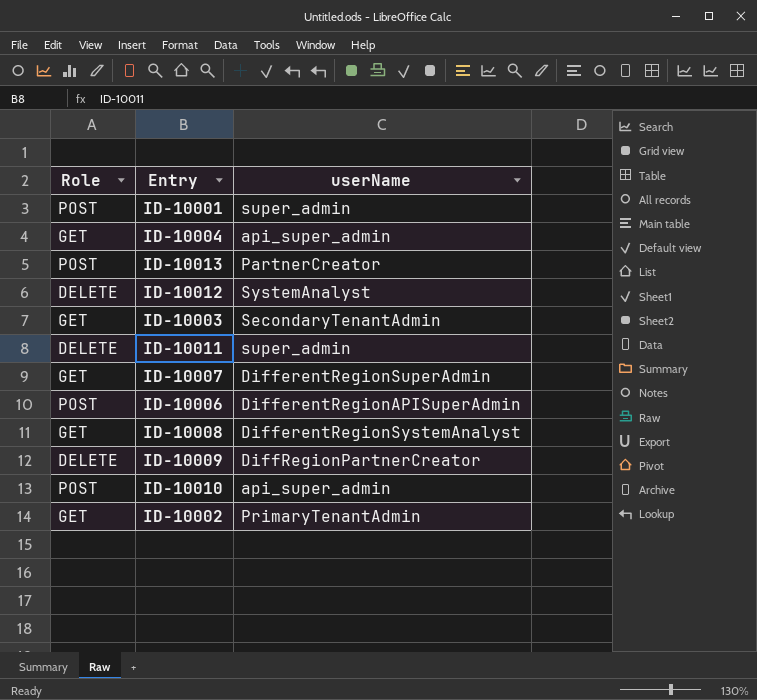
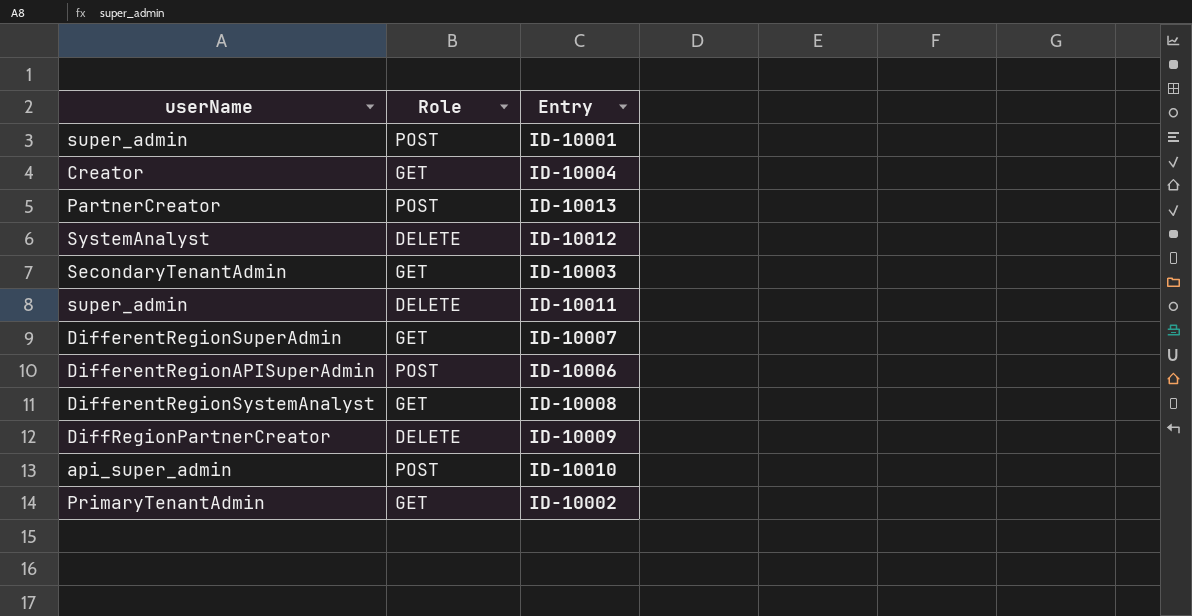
column userName | position: 3 -> 1
ID-10004 | userName: api_super_admin -> Creator

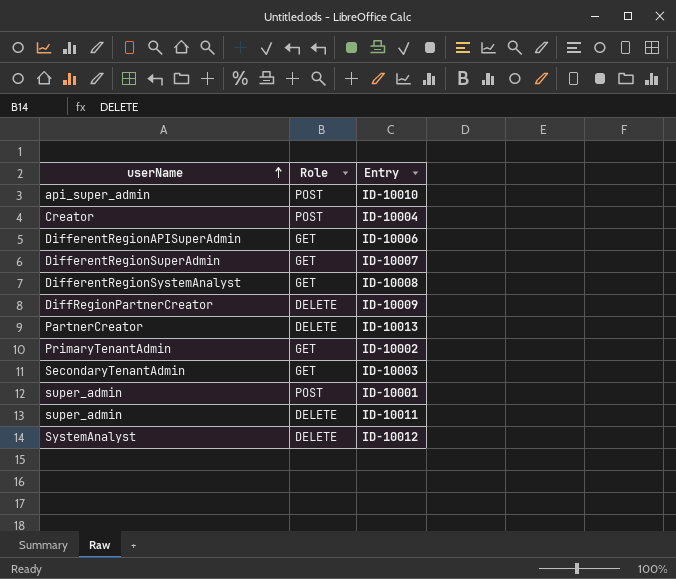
row order: none -> userName ascending
ID-10004 | Role: GET -> POST
ID-10006 | Role: POST -> GET
ID-10013 | Role: POST -> DELETE

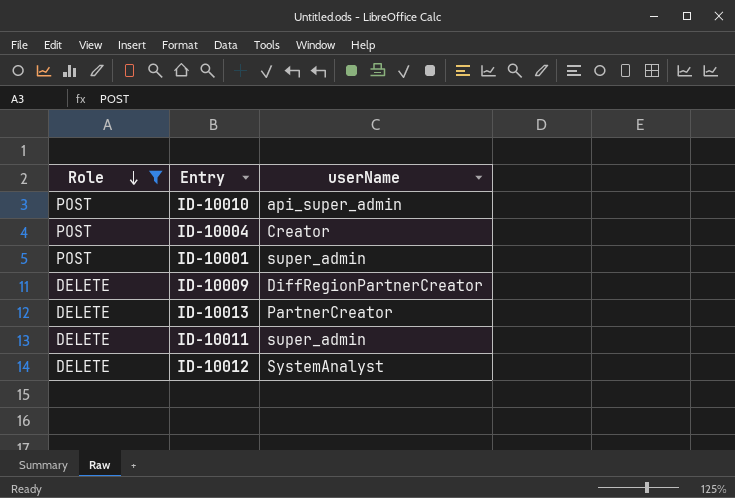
filter: none -> Role != GET
row order: userName ascending -> Role descending
column userName | position: 1 -> 3

